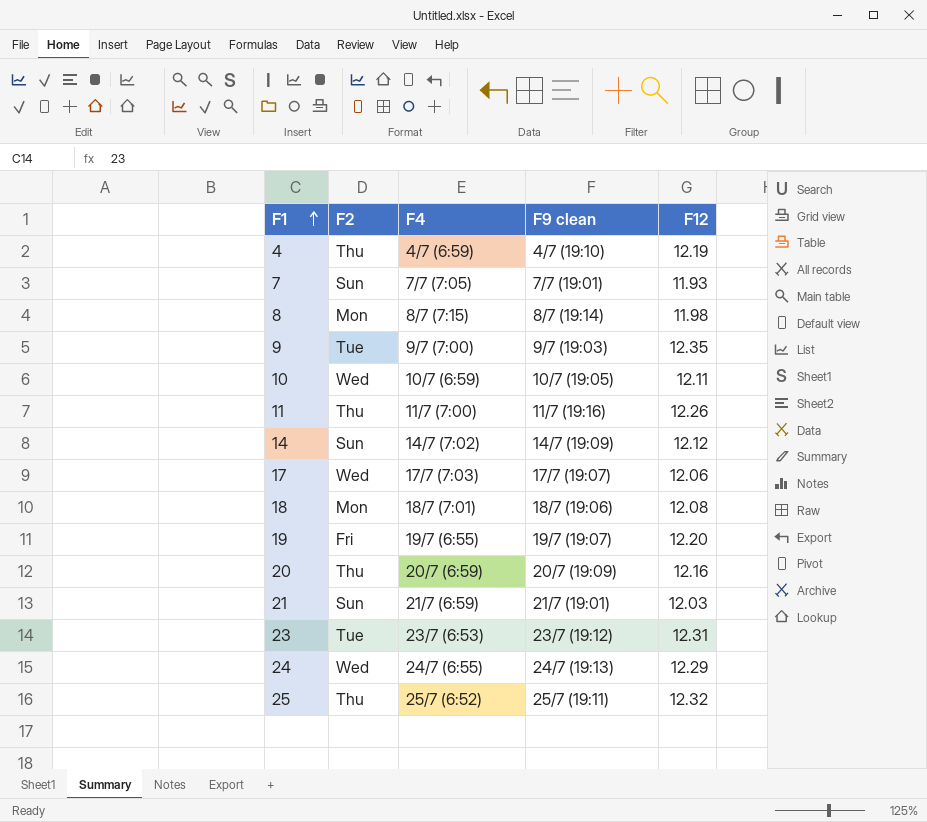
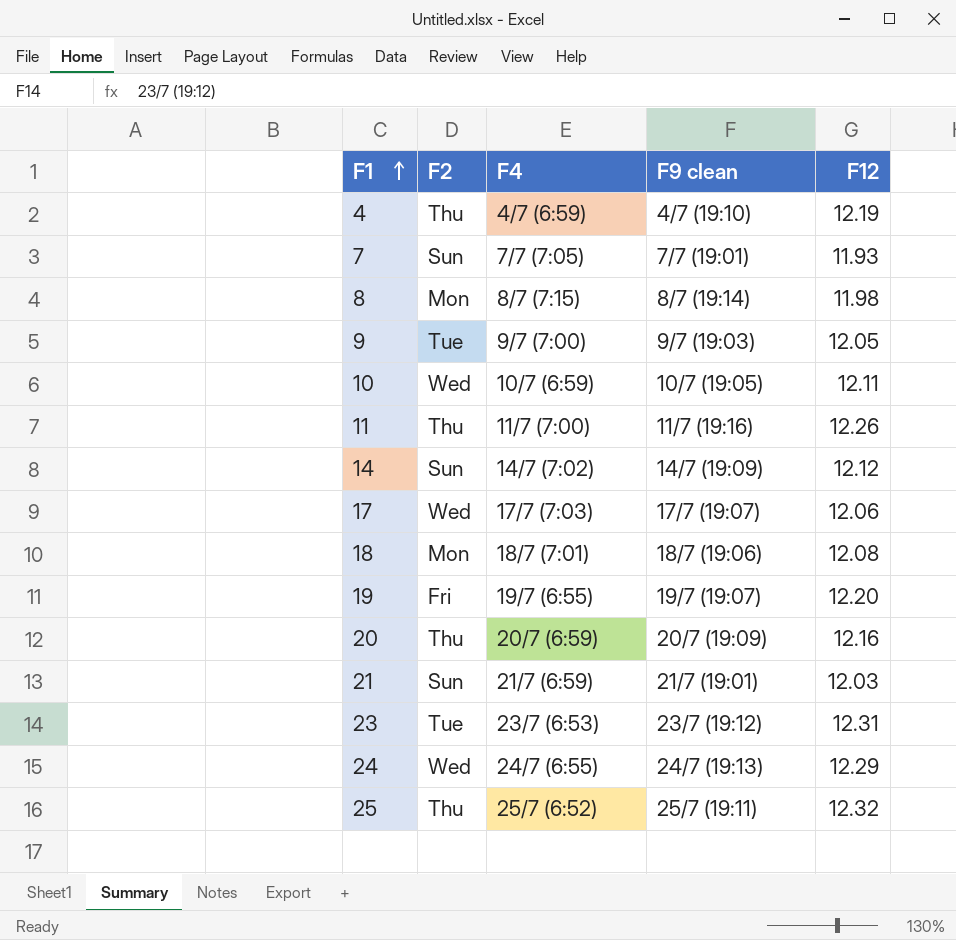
9 | F12: 12.35 -> 12.05

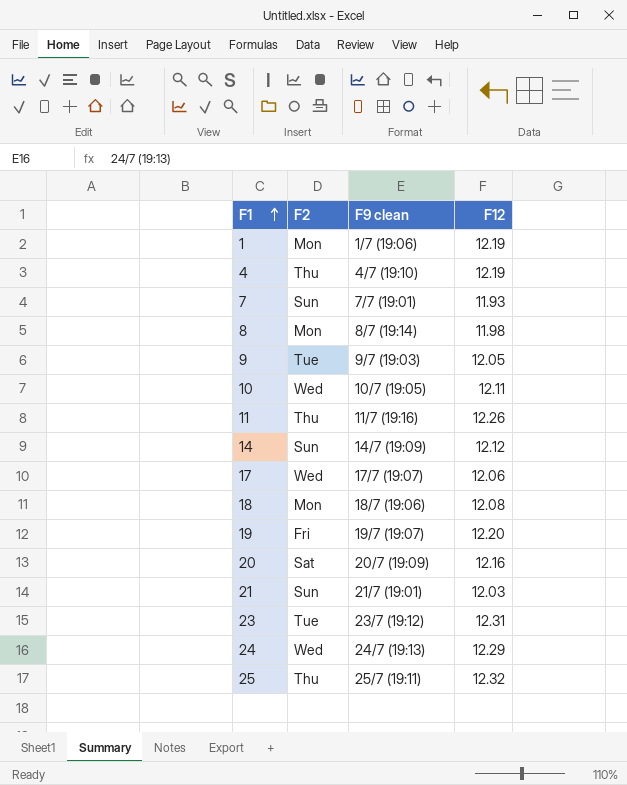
column F4 | position: 3 -> none
row 1: none -> Mon | 1/7 (19:06) | 12.19
20 | F2: Thu -> Sat

